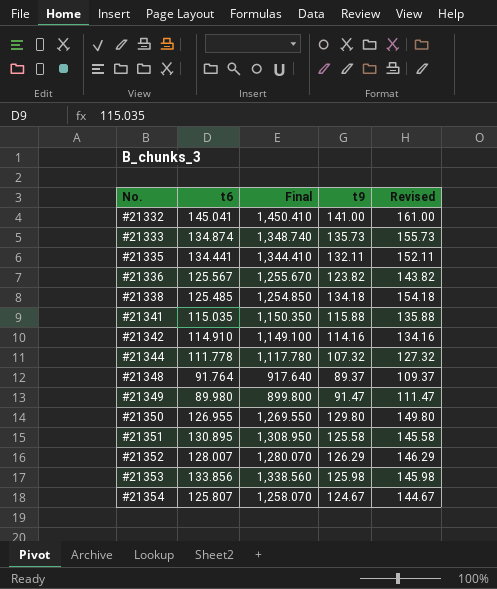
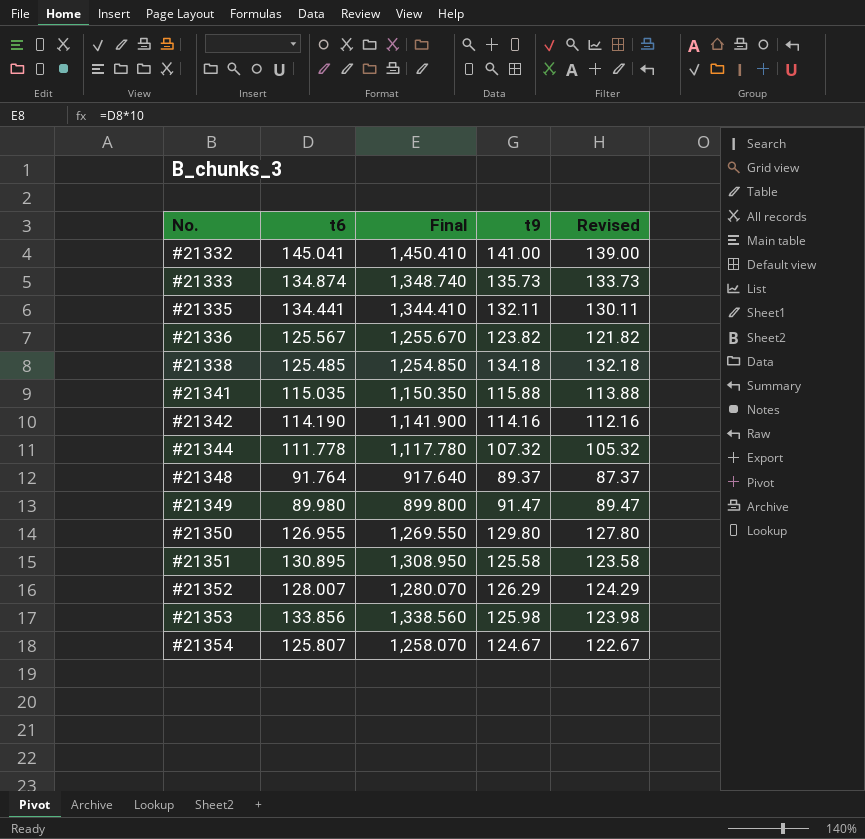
column Revised | formula: [t9] + 20 -> [t9] - 2
#21342 | t6: 114.910 -> 114.190
#21342 | Final: 1,149.100 -> 1,141.900

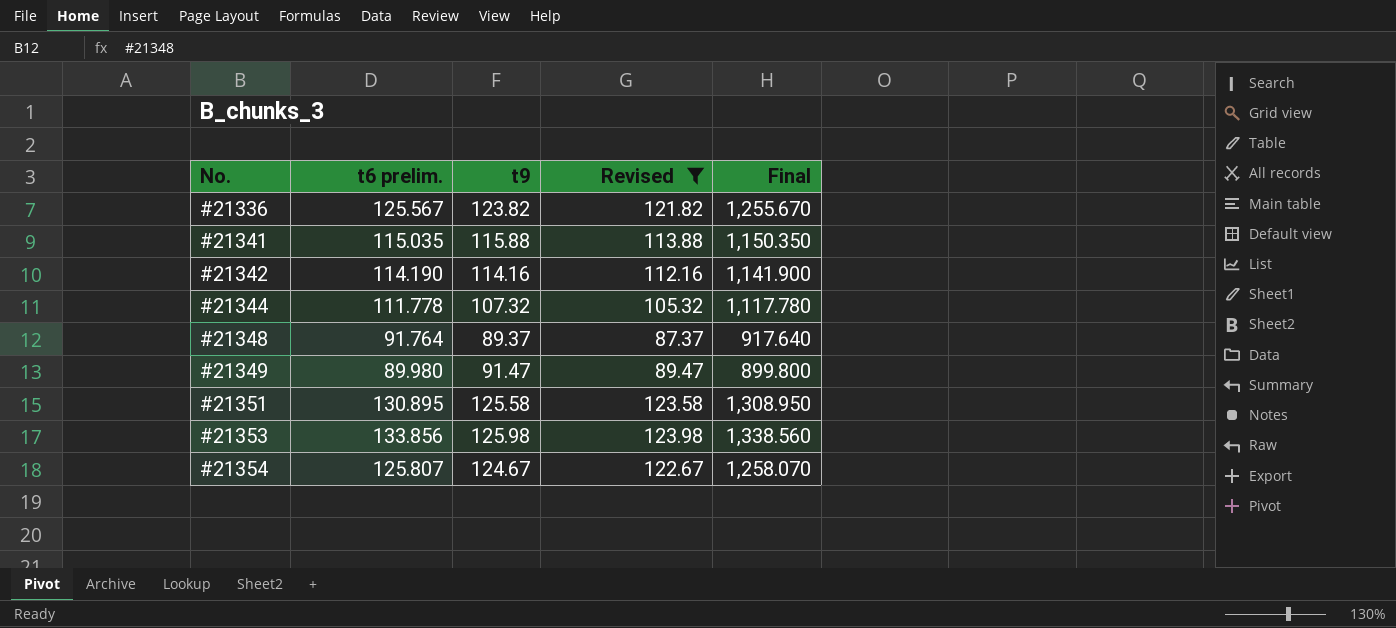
filter: none -> Revised <= 123.98
column name: t6 -> t6 prelim.
column Final | position: 3 -> 5

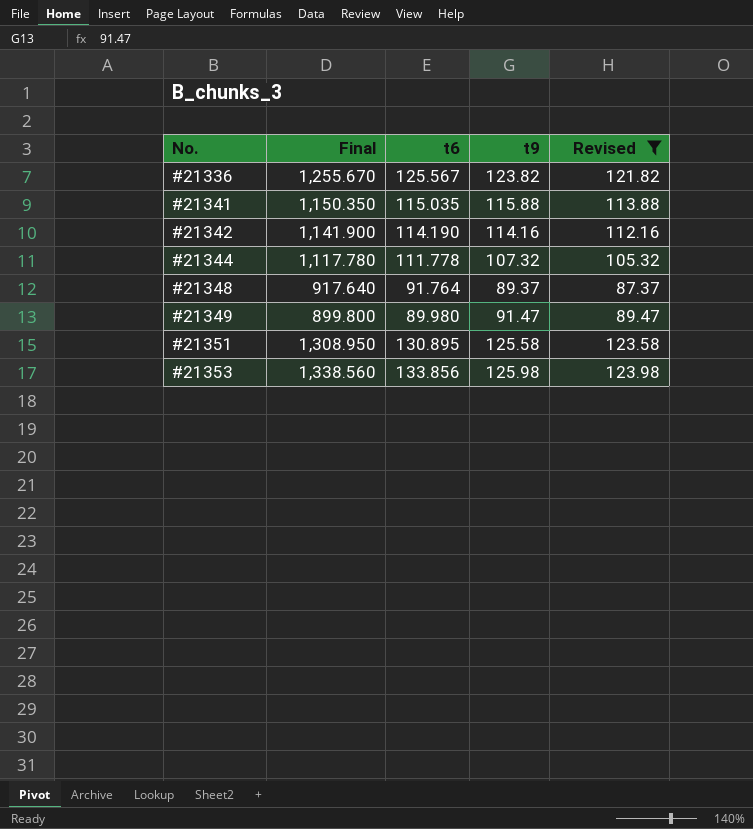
column Final | position: 5 -> 2
column name: t6 prelim. -> t6
row #21354: 125.807 | 124.67 | 122.67 | 1,258.070 -> none

